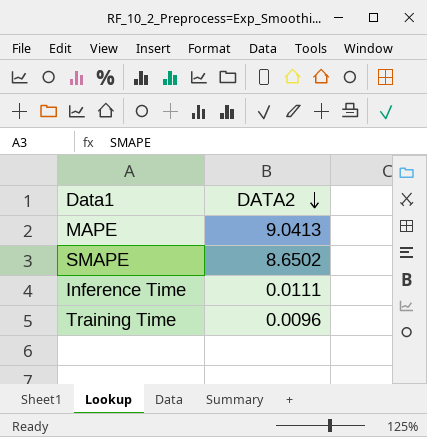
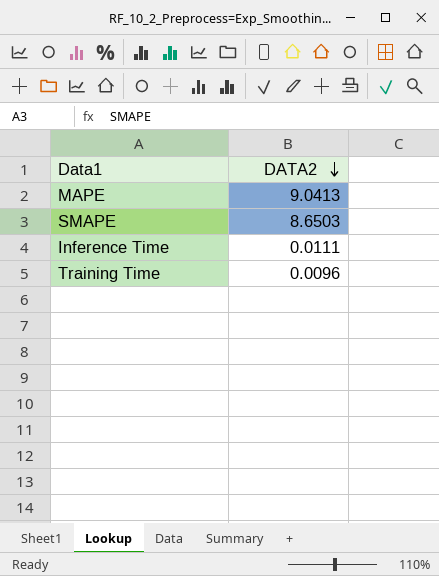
SMAPE | DATA2: 8.6502 -> 8.6503

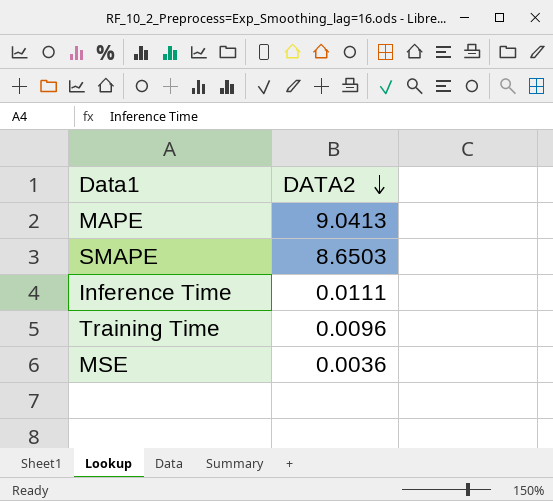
row MSE: none -> 0.0036

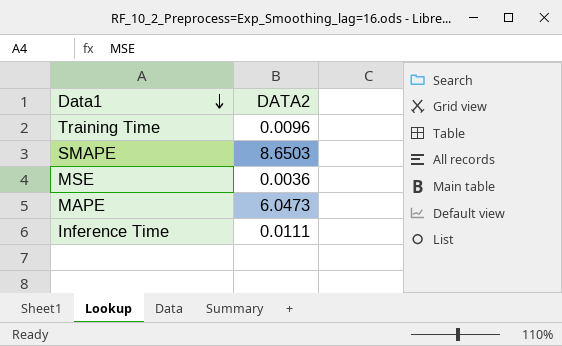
row order: DATA2 descending -> Data1 descending
MAPE | DATA2: 9.0413 -> 6.0473

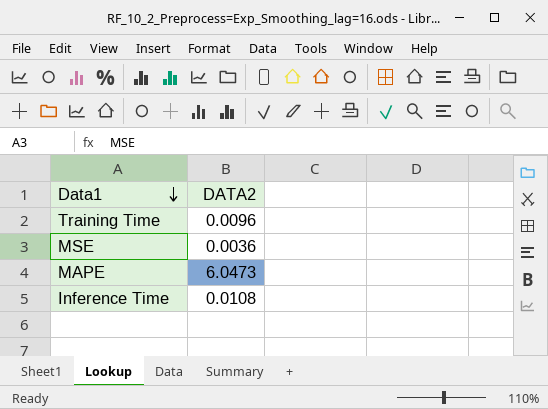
row SMAPE: 8.6503 -> none
Inference Time | DATA2: 0.0111 -> 0.0108

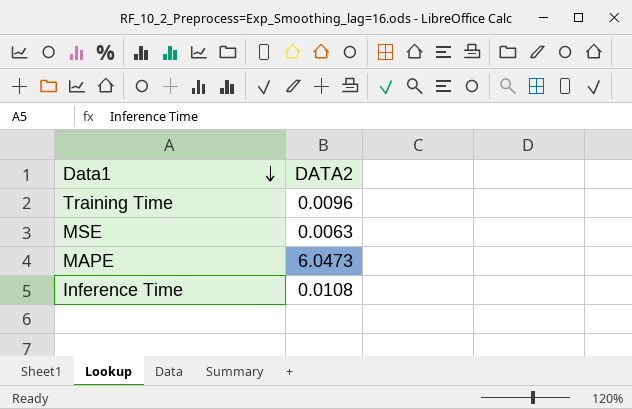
MSE | DATA2: 0.0036 -> 0.0063

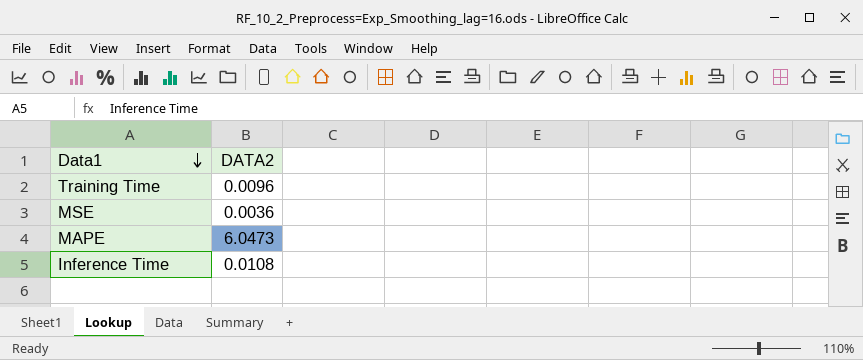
MSE | DATA2: 0.0063 -> 0.0036

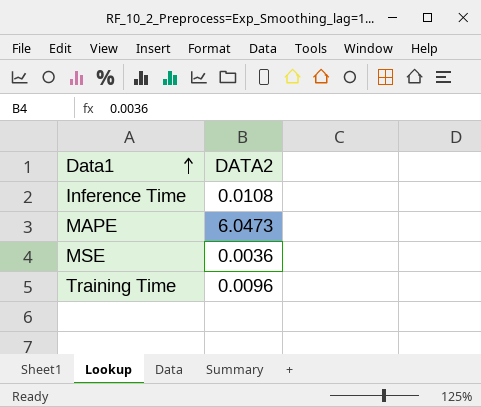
row order: Data1 descending -> Data1 ascending

